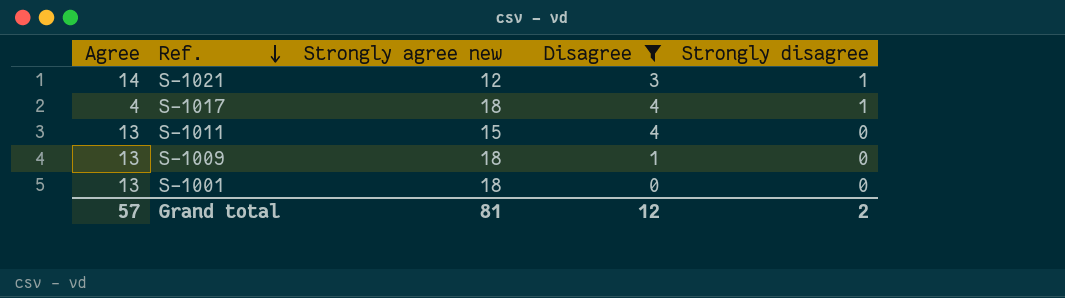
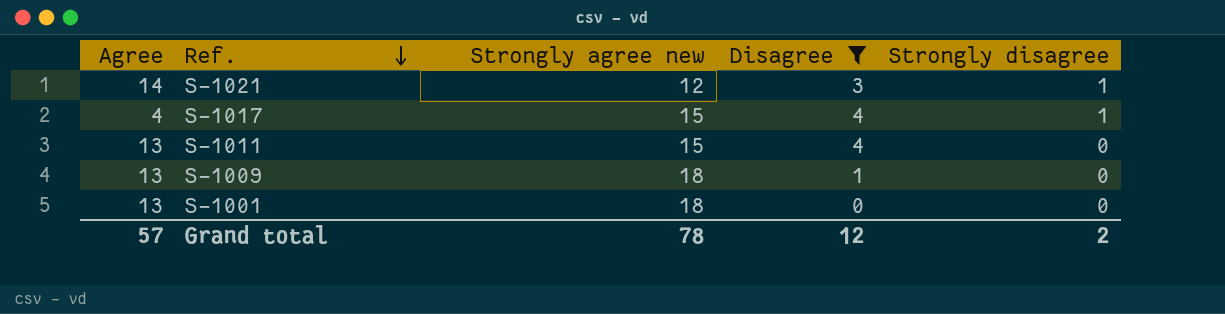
S-1017 | Strongly agree new: 18 -> 15
Grand total | Strongly agree new: 81 -> 78

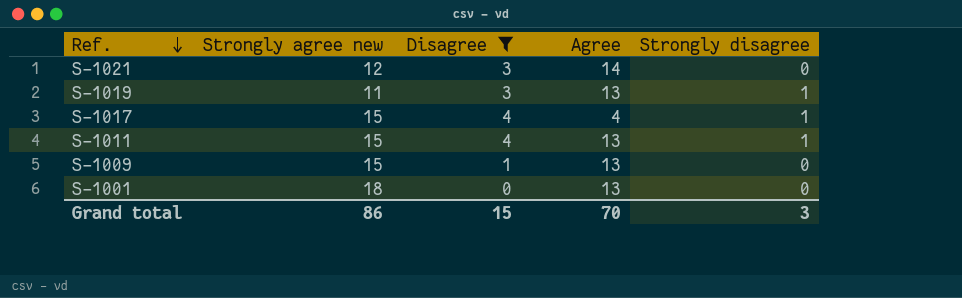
column Agree | position: 1 -> 4
S-1021 | Strongly disagree: 1 -> 0
row S-1019: none -> 11 | 3 | 13 | 1
S-1011 | Strongly disagree: 0 -> 1
S-1009 | Strongly agree new: 18 -> 15
Grand total | Strongly agree new: 78 -> 86
Grand total | Disagree: 12 -> 15
Grand total | Agree: 57 -> 70
Grand total | Strongly disagree: 2 -> 3

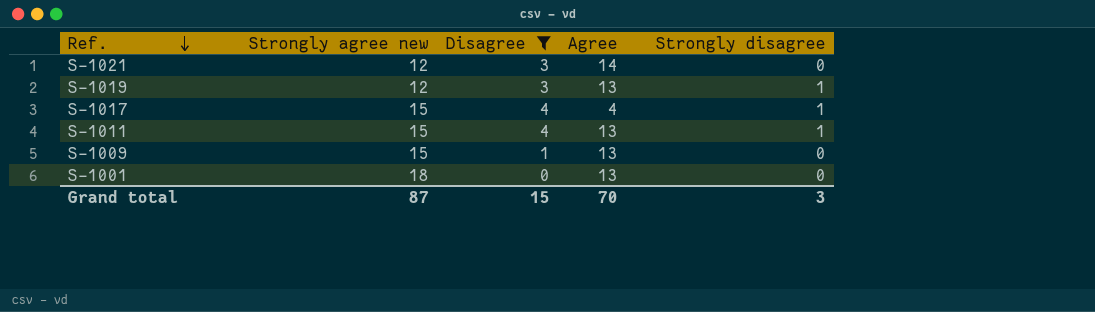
S-1019 | Strongly agree new: 11 -> 12
Grand total | Strongly agree new: 86 -> 87

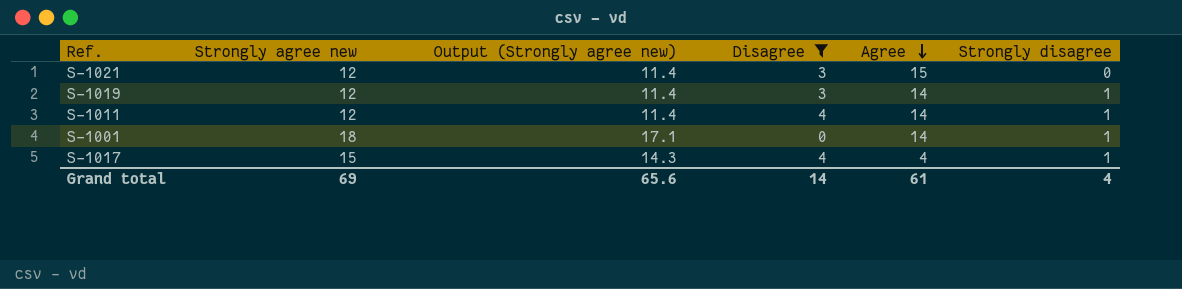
row order: Ref. descending -> Agree descending
column Output (Strongly agree new) | formula: none -> [Strongly agree new] * 0.95
row S-1009: 15 | 1 | 13 | 0 -> none
S-1021 | Agree: 14 -> 15
S-1019 | Agree: 13 -> 14
S-1011 | Strongly agree new: 15 -> 12
S-1011 | Agree: 13 -> 14
S-1001 | Agree: 13 -> 14
S-1001 | Strongly disagree: 0 -> 1
Grand total | Strongly agree new: 87 -> 69
Grand total | Disagree: 15 -> 14
Grand total | Agree: 70 -> 61
Grand total | Strongly disagree: 3 -> 4

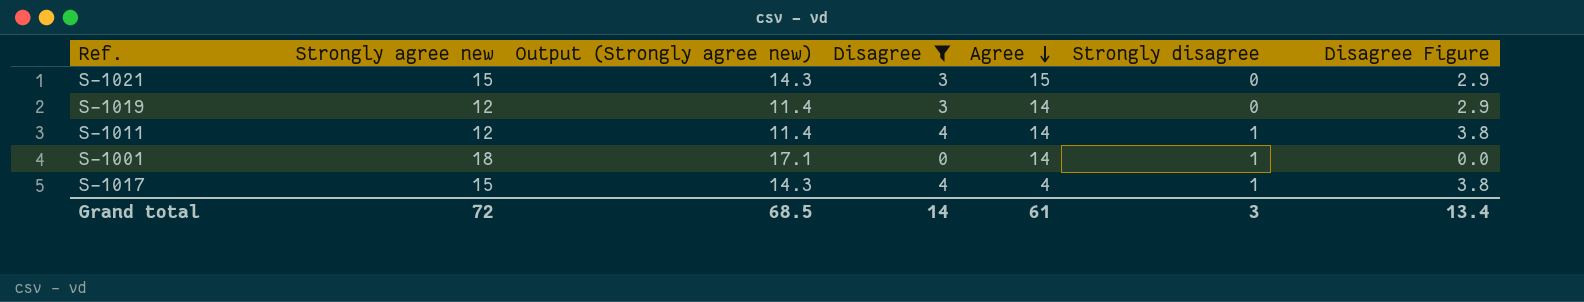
column Disagree Figure | formula: none -> [Disagree] * 0.95
S-1021 | Strongly agree new: 12 -> 15
S-1021 | Output (Strongly agree new): 11.4 -> 14.3
S-1019 | Strongly disagree: 1 -> 0
Grand total | Strongly agree new: 69 -> 72
Grand total | Output (Strongly agree new): 65.6 -> 68.5
Grand total | Strongly disagree: 4 -> 3

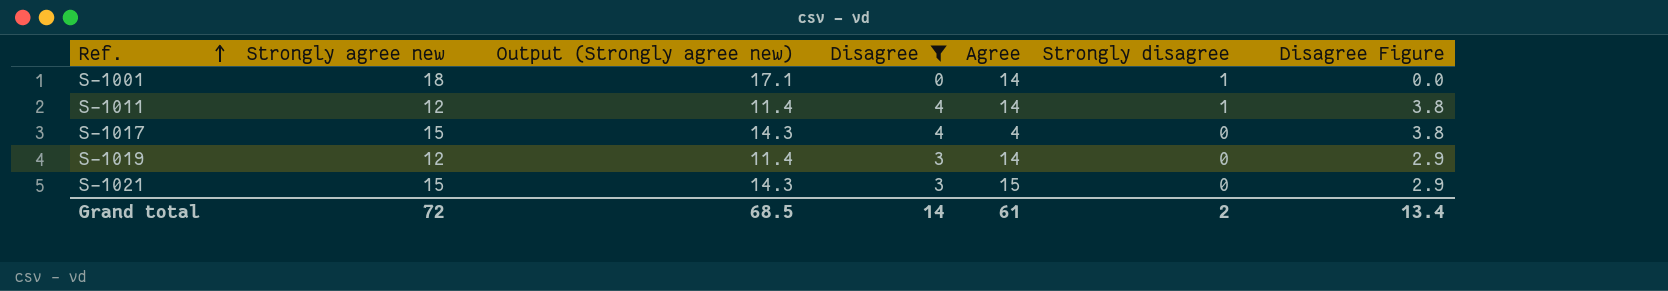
row order: Agree descending -> Ref. ascending
S-1017 | Strongly disagree: 1 -> 0
Grand total | Strongly disagree: 3 -> 2

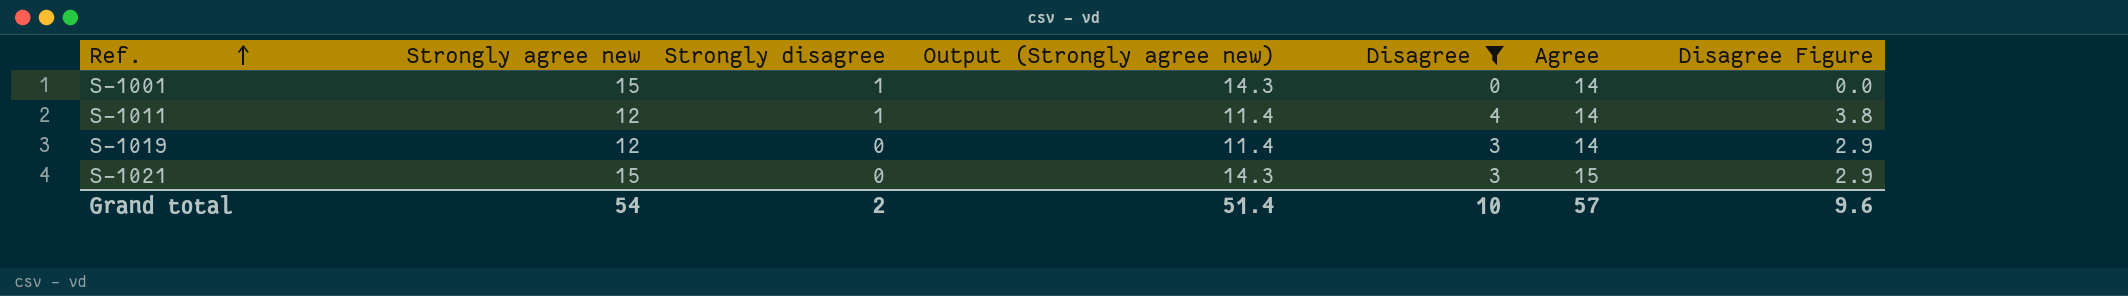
column Strongly disagree | position: 6 -> 3
row S-1017: 15 | 14.3 | 4 | 4 | 0 | 3.8 -> none
S-1001 | Strongly agree new: 18 -> 15
S-1001 | Output (Strongly agree new): 17.1 -> 14.3
Grand total | Strongly agree new: 72 -> 54
Grand total | Output (Strongly agree new): 68.5 -> 51.4
Grand total | Disagree: 14 -> 10
Grand total | Agree: 61 -> 57
Grand total | Disagree Figure: 13.4 -> 9.6

